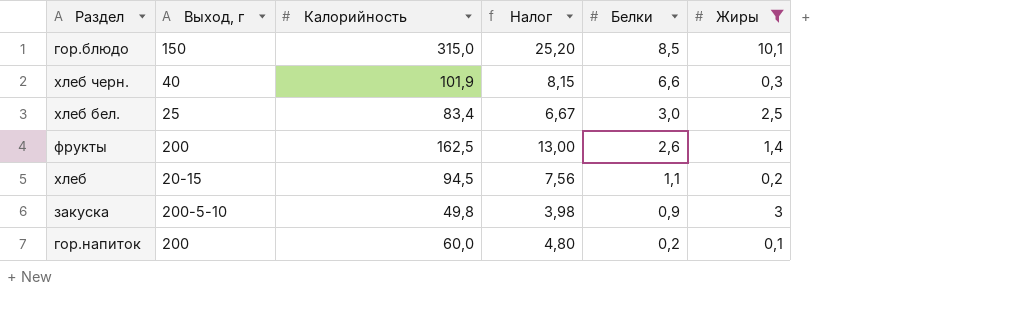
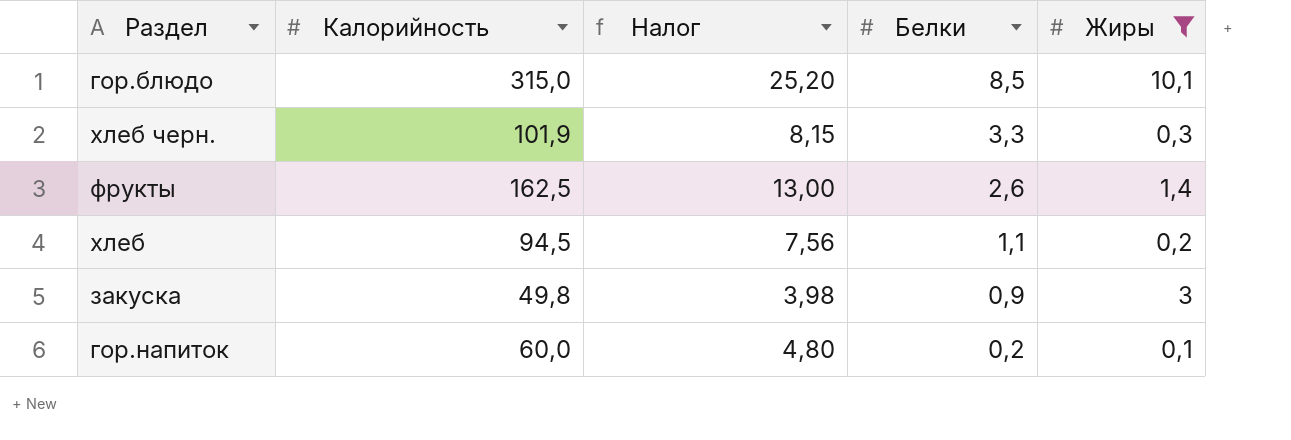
column Выход, г | position: 2 -> none
row хлеб бел.: 25 | 83,4 | 6,67 | 3,0 | 2,5 -> none
хлеб черн. | Белки: 6,6 -> 3,3

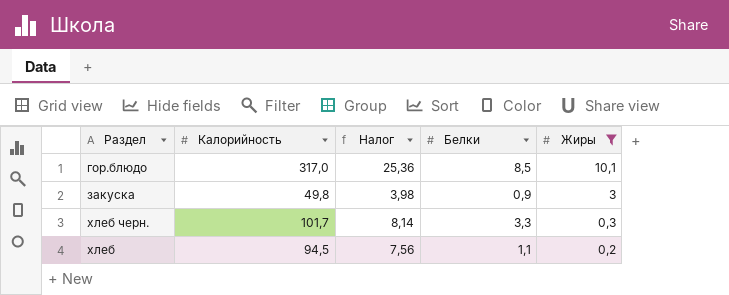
row order: Белки descending -> Жиры descending
row фрукты: 162,5 | 13,00 | 2,6 | 1,4 -> none
row гор.напиток: 60,0 | 4,80 | 0,2 | 0,1 -> none
гор.блюдо | Калорийность: 315,0 -> 317,0
гор.блюдо | Налог: 25,20 -> 25,36
хлеб черн. | Калорийность: 101,9 -> 101,7
хлеб черн. | Налог: 8,15 -> 8,14

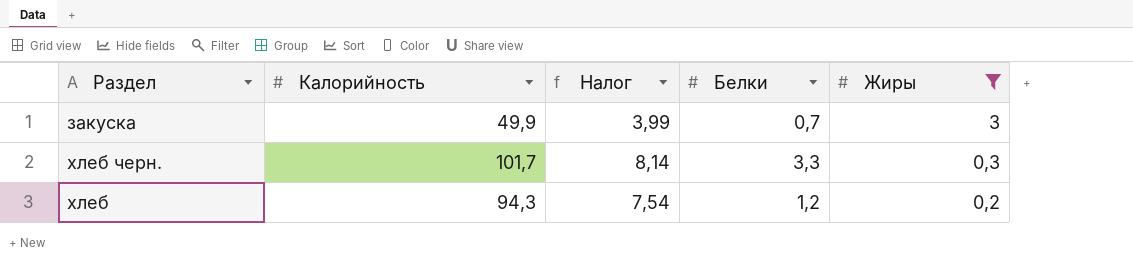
row гор.блюдо: 317,0 | 25,36 | 8,5 | 10,1 -> none
закуска | Калорийность: 49,8 -> 49,9
закуска | Налог: 3,98 -> 3,99
закуска | Белки: 0,9 -> 0,7
хлеб | Калорийность: 94,5 -> 94,3
хлеб | Налог: 7,56 -> 7,54
хлеб | Белки: 1,1 -> 1,2

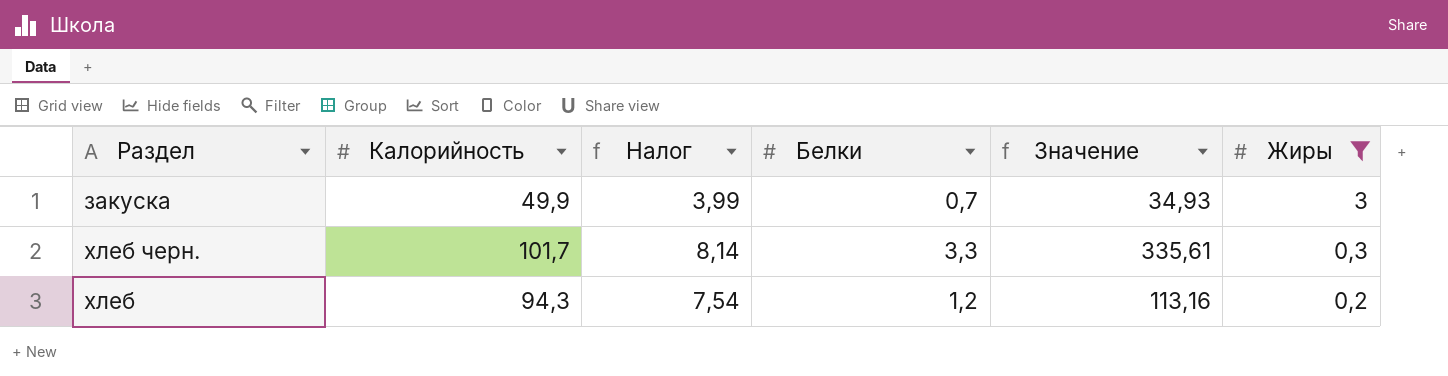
column Значение | formula: none -> [Калорийность] * [Белки]

